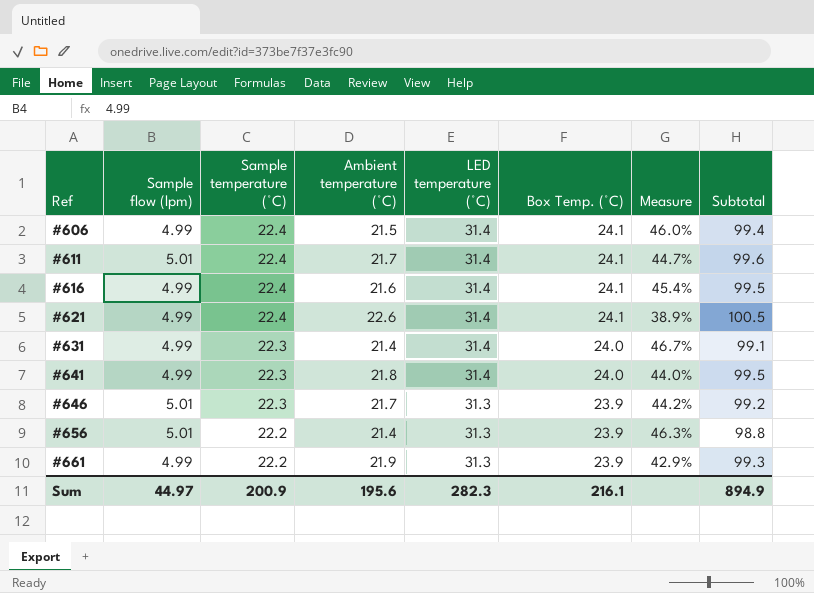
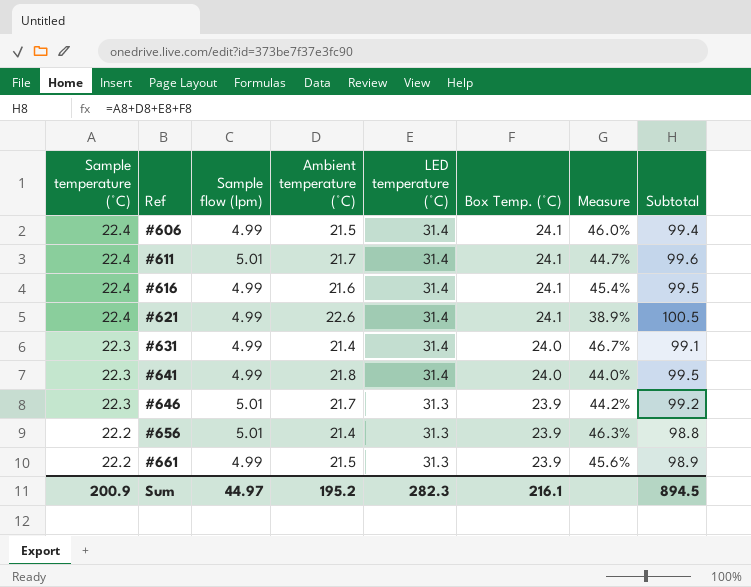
column Sample temperature (°C) | position: 3 -> 1
#661 | Ambient temperature (°C): 21.9 -> 21.5
#661 | Measure: 42.9% -> 45.6%
#661 | Subtotal: 99.3 -> 98.9
Sum | Ambient temperature (°C): 195.6 -> 195.2
Sum | Subtotal: 894.9 -> 894.5

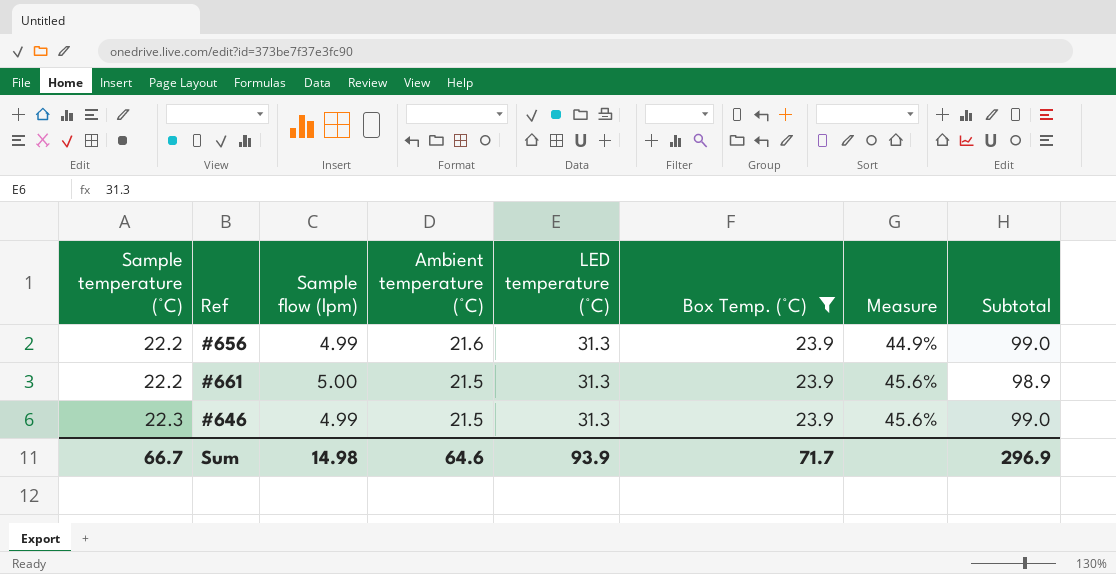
filter: none -> Box Temp. (°C) = 23.9
row order: Sample temperature (°C) descending -> Sample temperature (°C) ascending
#656 | Sample flow (lpm): 5.01 -> 4.99
#656 | Ambient temperature (°C): 21.4 -> 21.6
#656 | Measure: 46.3% -> 44.9%
#656 | Subtotal: 98.8 -> 99.0
#661 | Sample flow (lpm): 4.99 -> 5.00
#646 | Sample flow (lpm): 5.01 -> 4.99
#646 | Ambient temperature (°C): 21.7 -> 21.5
#646 | Measure: 44.2% -> 45.6%
#646 | Subtotal: 99.2 -> 99.0
Sum | Sample temperature (°C): 200.9 -> 66.7
Sum | Sample flow (lpm): 44.97 -> 14.98
Sum | Ambient temperature (°C): 195.2 -> 64.6
Sum | LED temperature (°C): 282.3 -> 93.9
Sum | Box Temp. (°C): 216.1 -> 71.7
Sum | Subtotal: 894.5 -> 296.9

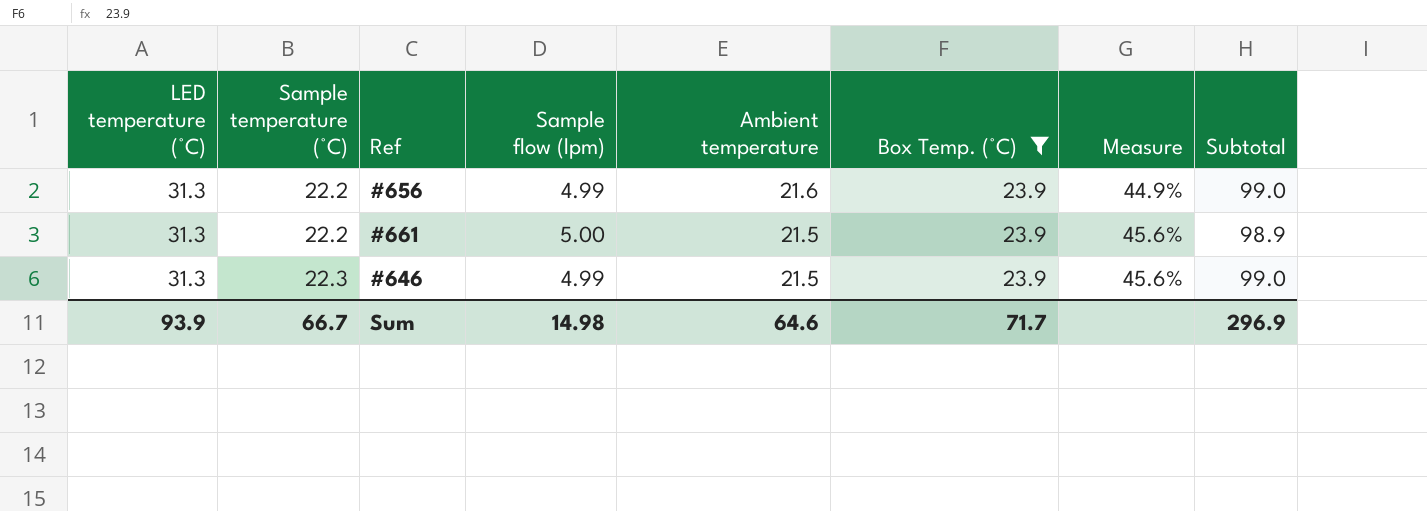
column LED temperature (°C) | position: 5 -> 1
column name: Ambient temperature (°C) -> Ambient temperature

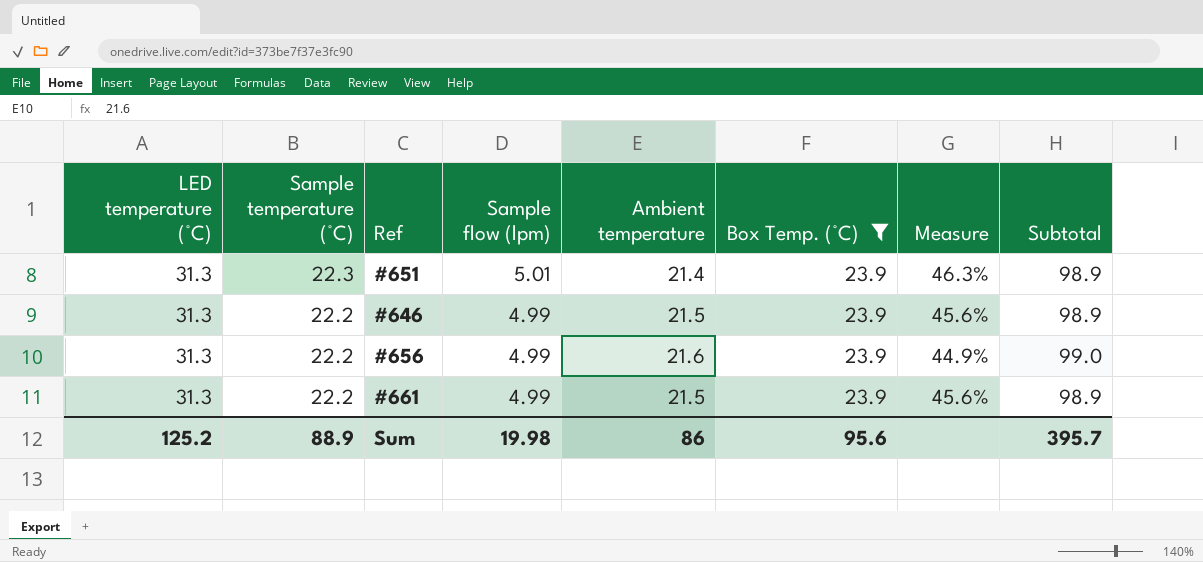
row order: Sample temperature (°C) ascending -> Sample temperature (°C) descending
row #651: none -> 31.3 | 22.3 | 5.01 | 21.4 | 23.9 | 46.3% | 98.9
#646 | Sample temperature (°C): 22.3 -> 22.2
#646 | Subtotal: 99.0 -> 98.9
#661 | Sample flow (lpm): 5.00 -> 4.99
Sum | LED temperature (°C): 93.9 -> 125.2
Sum | Sample temperature (°C): 66.7 -> 88.9
Sum | Sample flow (lpm): 14.98 -> 19.98
Sum | Ambient temperature: 64.6 -> 86
Sum | Box Temp. (°C): 71.7 -> 95.6
Sum | Subtotal: 296.9 -> 395.7

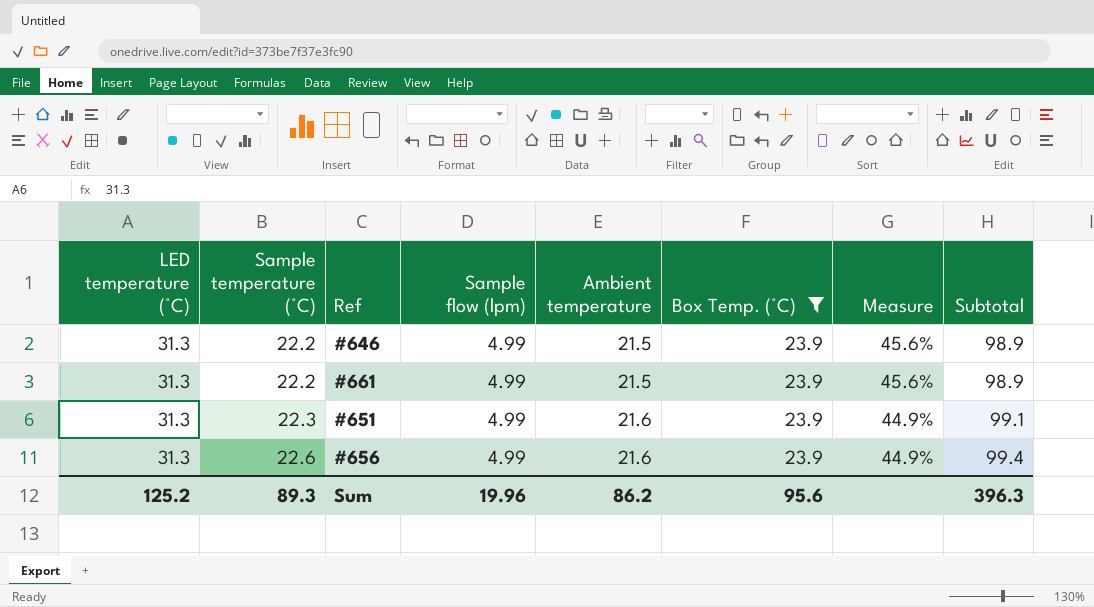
row order: Sample temperature (°C) descending -> Sample temperature (°C) ascending
#651 | Sample flow (lpm): 5.01 -> 4.99
#651 | Ambient temperature: 21.4 -> 21.6
#651 | Measure: 46.3% -> 44.9%
#651 | Subtotal: 98.9 -> 99.1
#656 | Sample temperature (°C): 22.2 -> 22.6
#656 | Subtotal: 99.0 -> 99.4
Sum | Sample temperature (°C): 88.9 -> 89.3
Sum | Sample flow (lpm): 19.98 -> 19.96
Sum | Ambient temperature: 86 -> 86.2
Sum | Subtotal: 395.7 -> 396.3

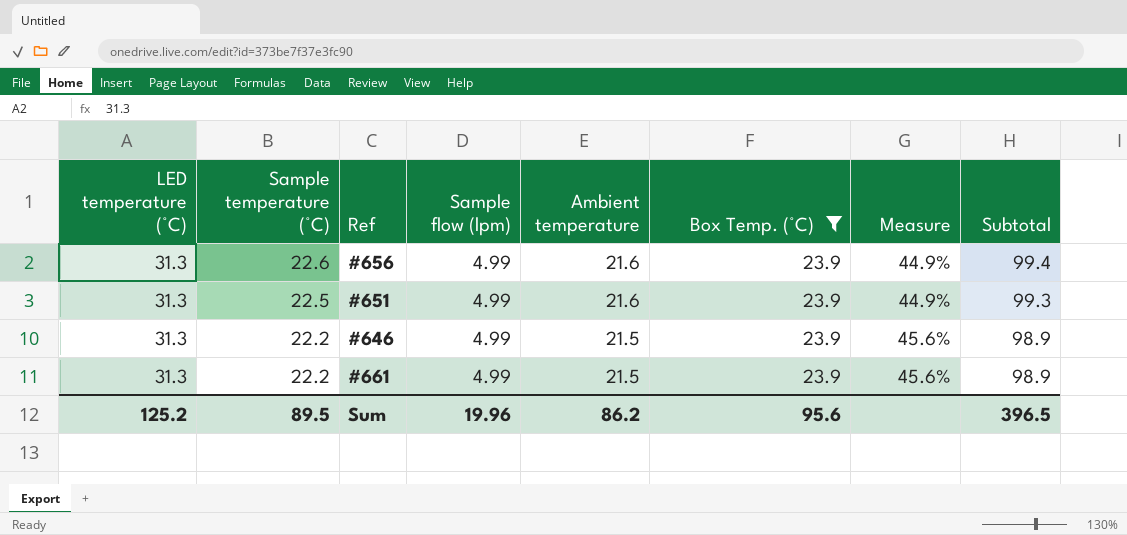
row order: Sample temperature (°C) ascending -> Sample temperature (°C) descending
#651 | Sample temperature (°C): 22.3 -> 22.5
#651 | Subtotal: 99.1 -> 99.3
Sum | Sample temperature (°C): 89.3 -> 89.5
Sum | Subtotal: 396.3 -> 396.5

